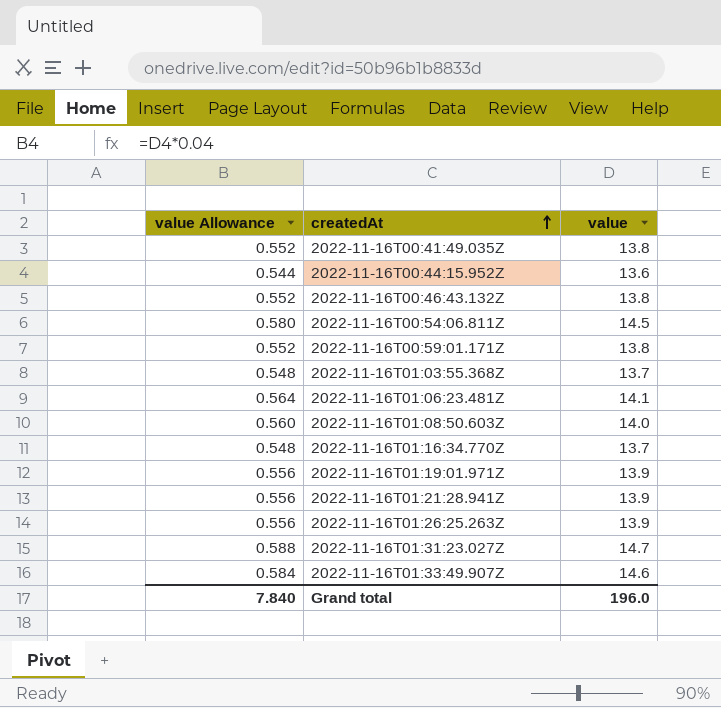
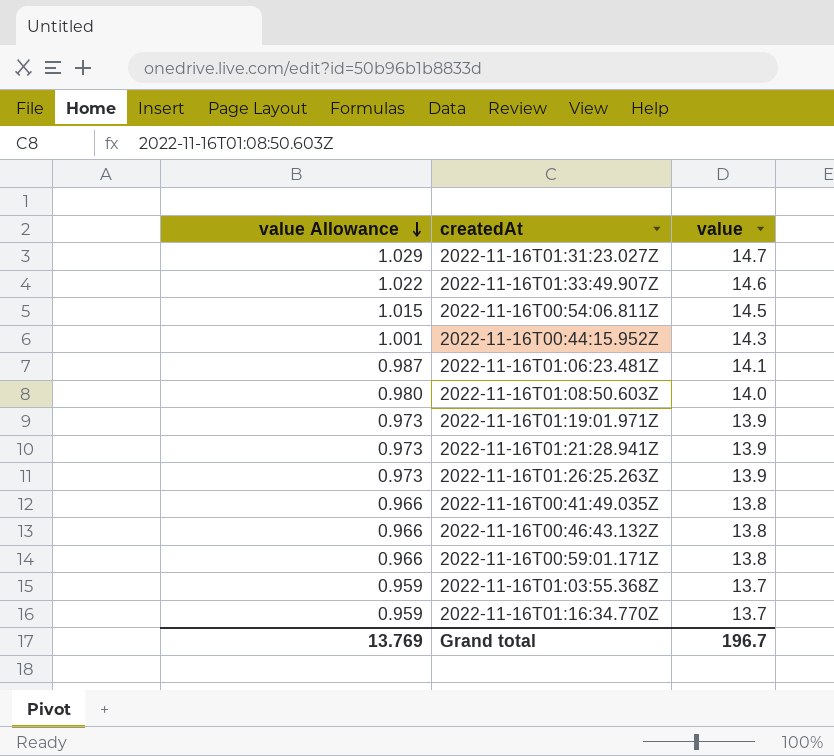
row order: createdAt ascending -> value Allowance descending
column value Allowance | formula: [value] * 0.04 -> [value] * 0.07
2022-11-16T00:44:15.952Z | value: 13.6 -> 14.3
Grand total | value Allowance: 7.840 -> 13.769
Grand total | value: 196.0 -> 196.7

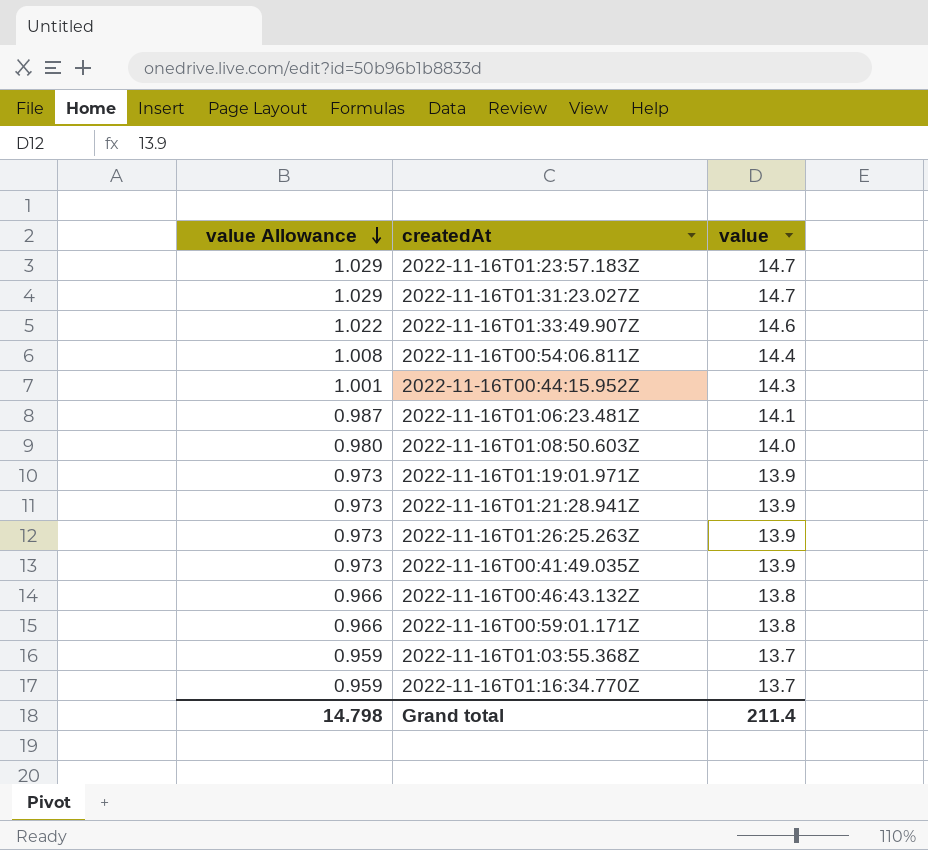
row 2022-11-16T01:23:57.183Z: none -> 1.029 | 14.7
2022-11-16T00:54:06.811Z | value Allowance: 1.015 -> 1.008
2022-11-16T00:54:06.811Z | value: 14.5 -> 14.4
2022-11-16T00:41:49.035Z | value Allowance: 0.966 -> 0.973
2022-11-16T00:41:49.035Z | value: 13.8 -> 13.9
Grand total | value Allowance: 13.769 -> 14.798
Grand total | value: 196.7 -> 211.4

